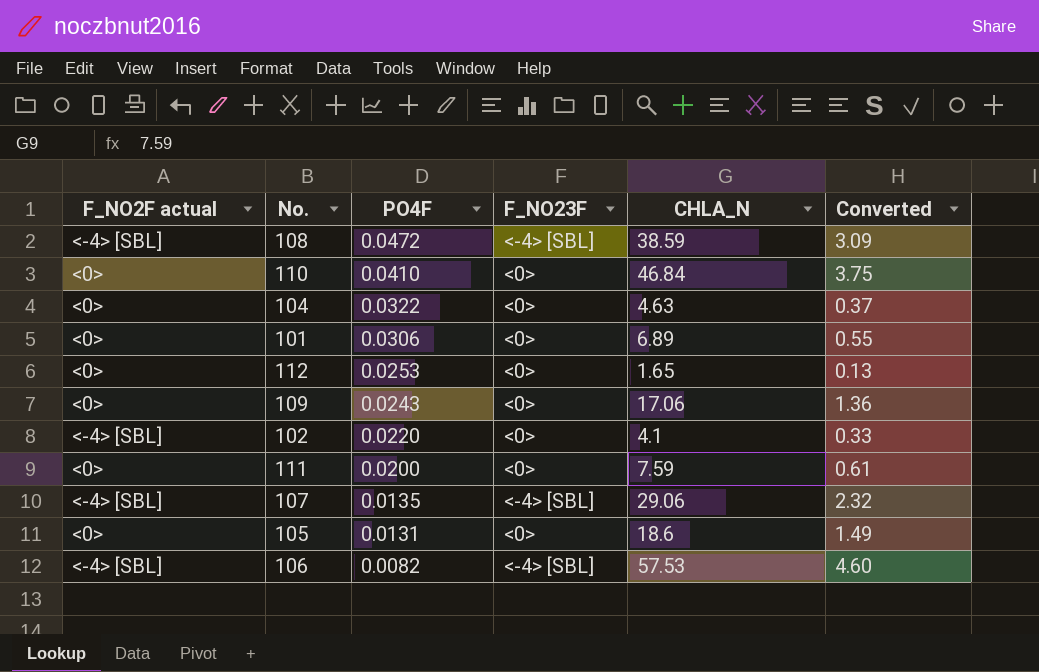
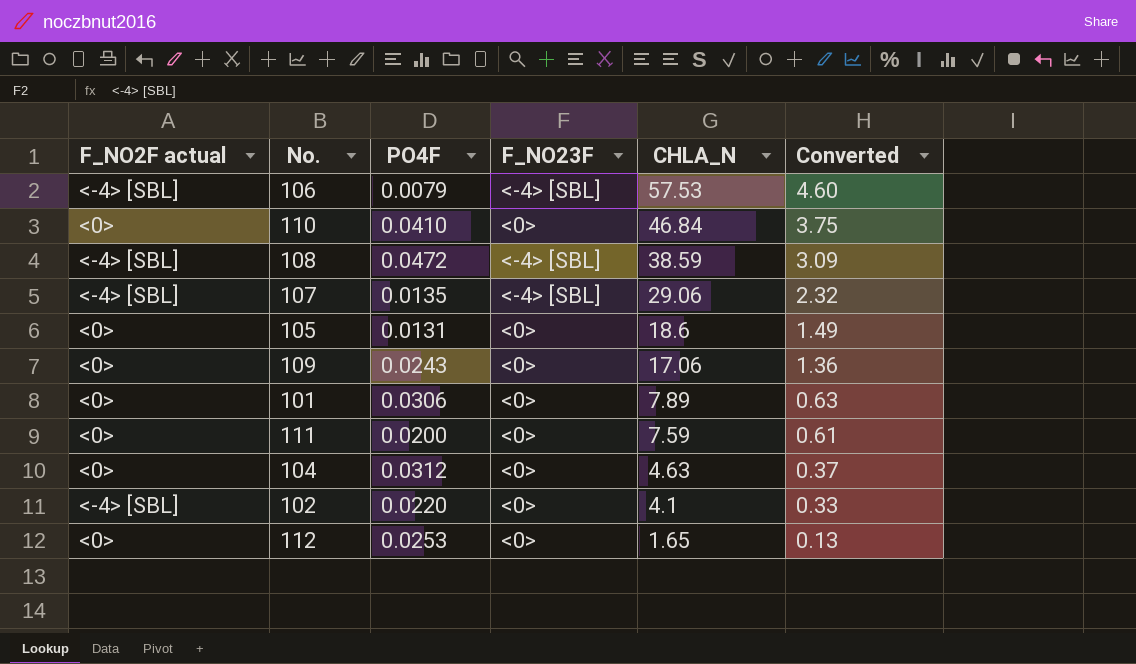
row order: PO4F descending -> CHLA_N descending
106 | PO4F: 0.0082 -> 0.0079
101 | CHLA_N: 6.89 -> 7.89
101 | Converted: 0.55 -> 0.63
104 | PO4F: 0.0322 -> 0.0312

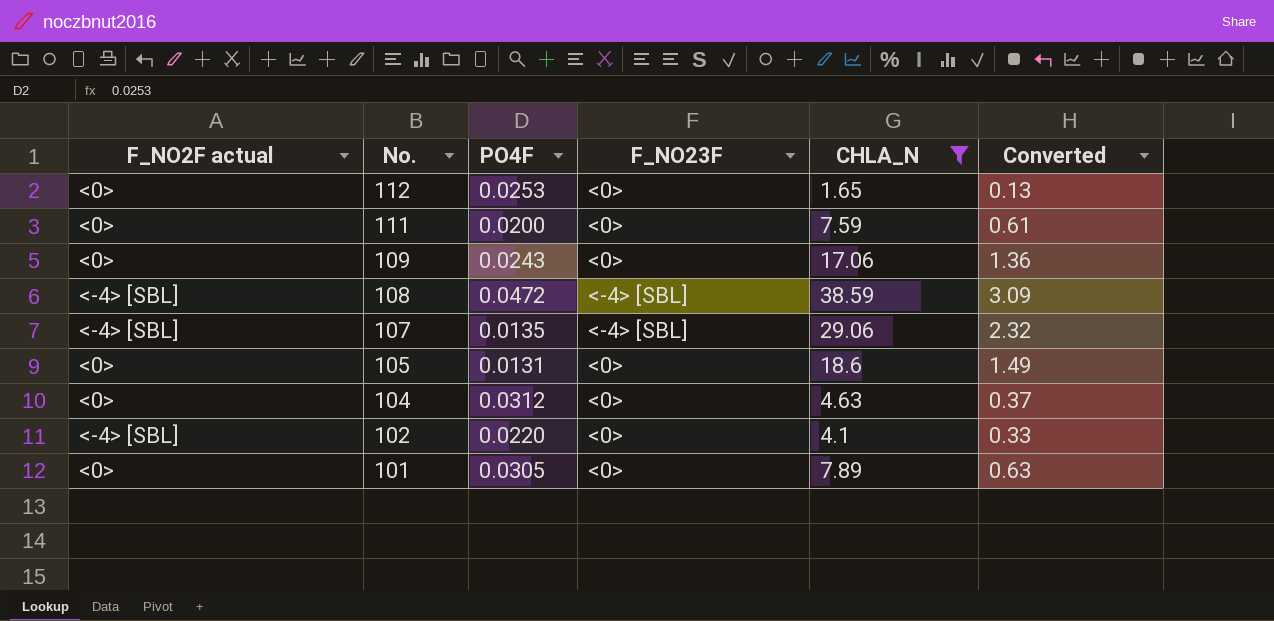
filter: none -> CHLA_N <= 38.59
row order: CHLA_N descending -> No. descending
101 | PO4F: 0.0306 -> 0.0305

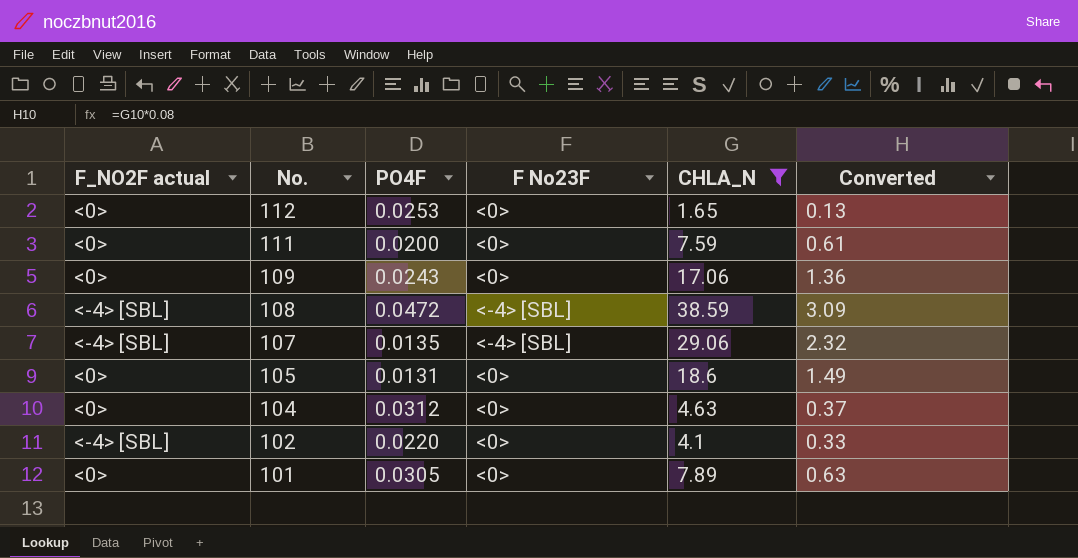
column name: F_NO23F -> F No23F

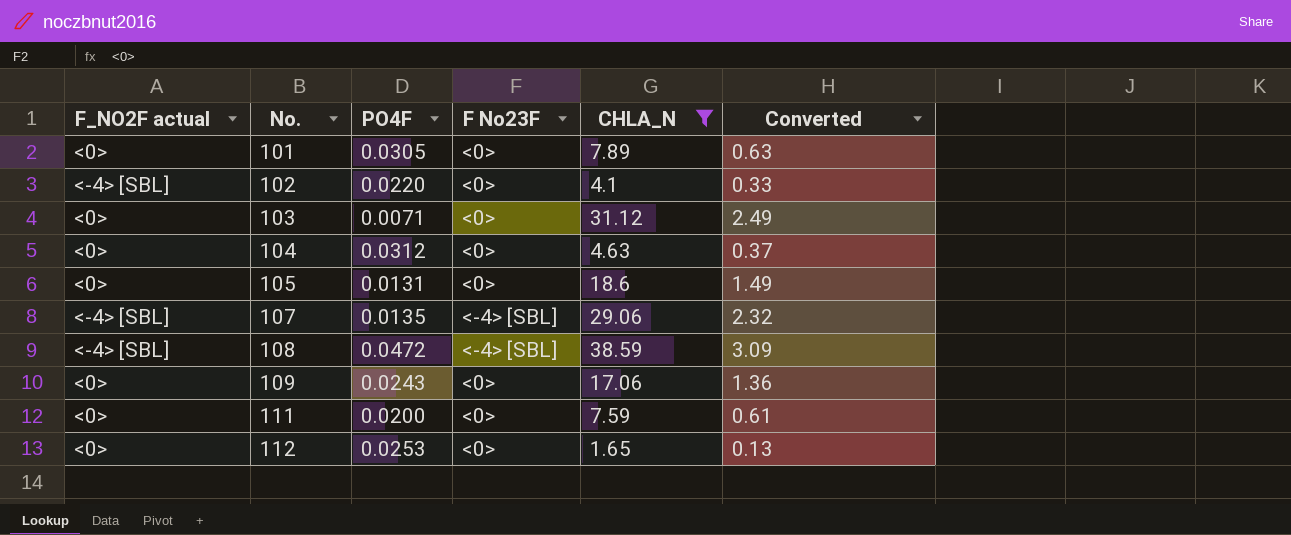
row order: No. descending -> No. ascending
row 103: none -> <0> | 0.0071 | <0> | 31.12 | 2.49

